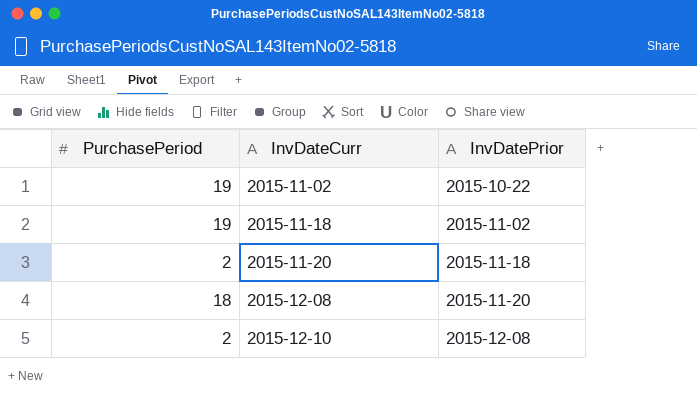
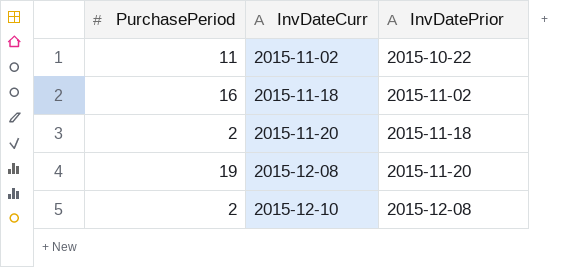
2015-11-02 | PurchasePeriod: 19 -> 11
2015-11-18 | PurchasePeriod: 19 -> 16
2015-12-08 | PurchasePeriod: 18 -> 19

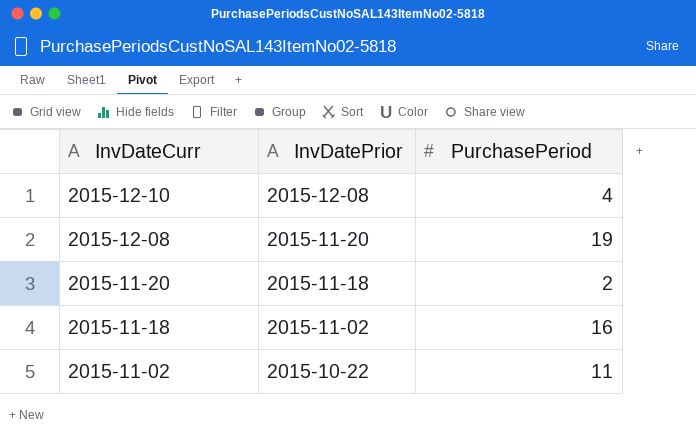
row order: InvDateCurr ascending -> InvDateCurr descending
column PurchasePeriod | position: 1 -> 3
2015-12-10 | PurchasePeriod: 2 -> 4

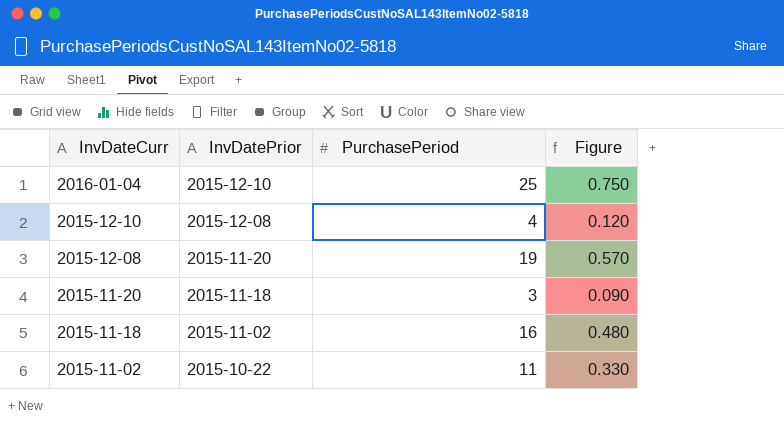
column Figure | formula: none -> [PurchasePeriod] * 0.03
row 2016-01-04: none -> 2015-12-10 | 25 | 0.750
2015-11-20 | PurchasePeriod: 2 -> 3

